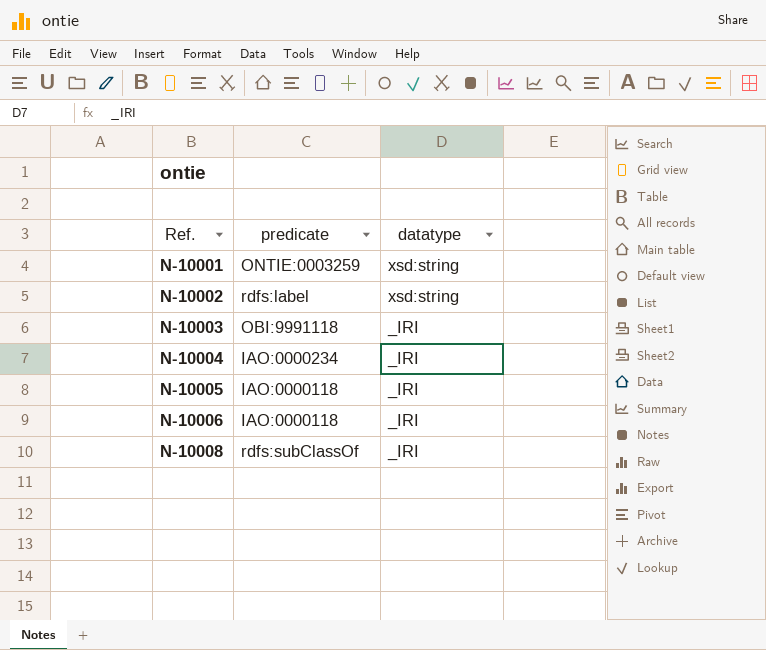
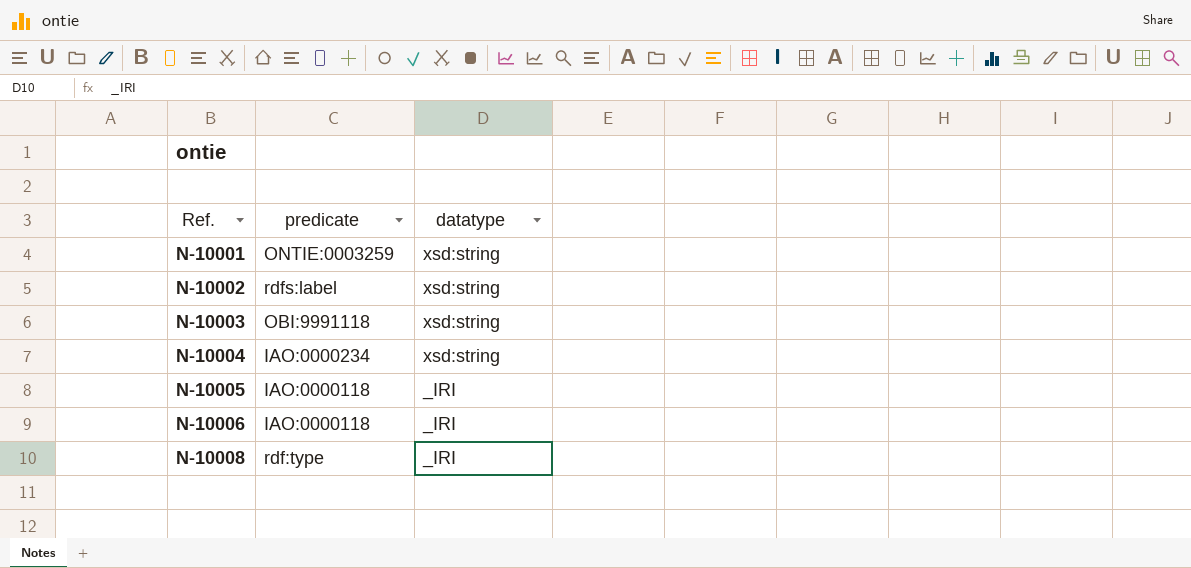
N-10003 | datatype: _IRI -> xsd:string
N-10004 | datatype: _IRI -> xsd:string
N-10008 | predicate: rdfs:subClassOf -> rdf:type

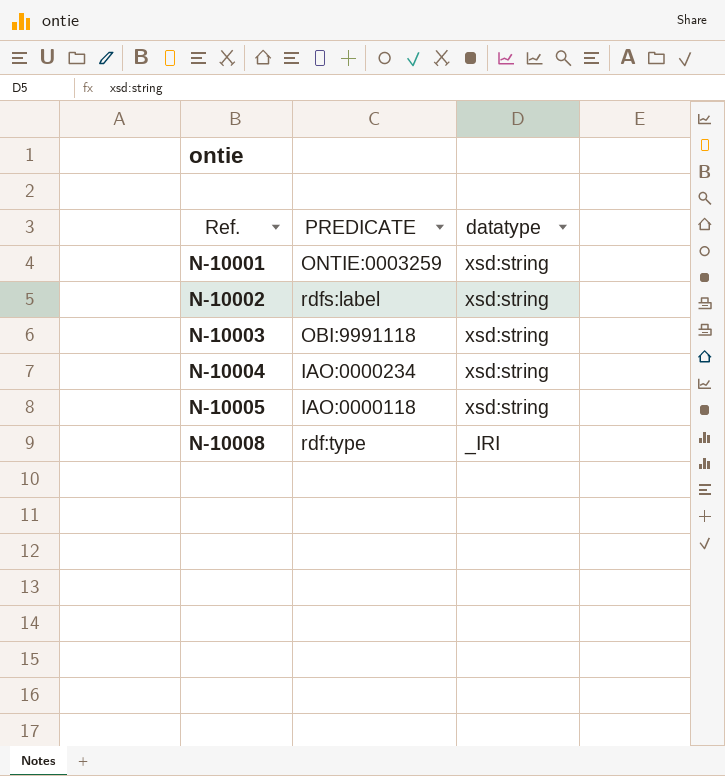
column name: predicate -> PREDICATE
row N-10006: IAO:0000118 | _IRI -> none
N-10005 | datatype: _IRI -> xsd:string

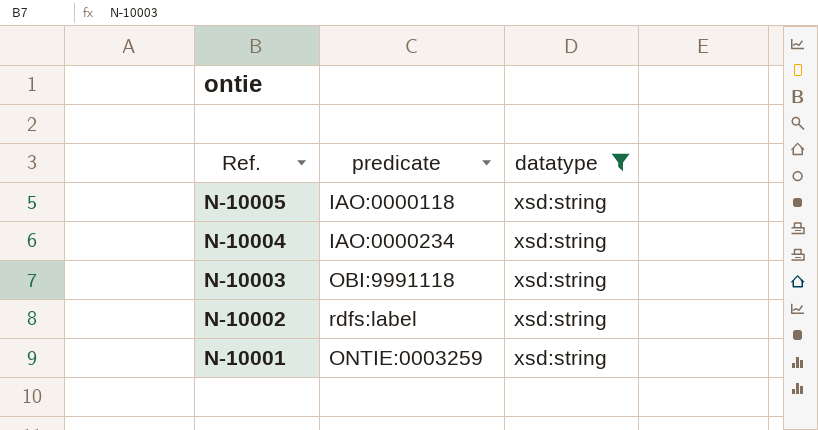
filter: none -> datatype = xsd:string
row order: Ref. ascending -> Ref. descending
column name: PREDICATE -> predicate

